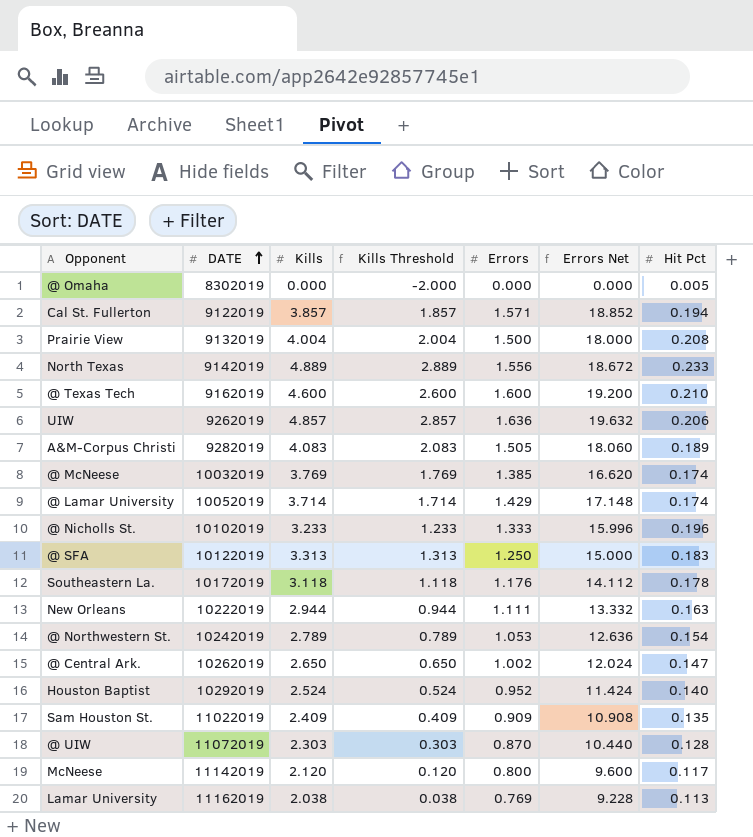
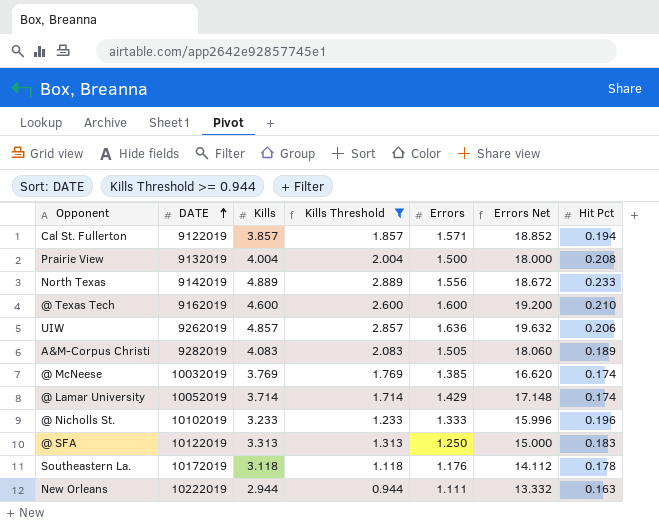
filter: none -> Kills Threshold >= 0.944

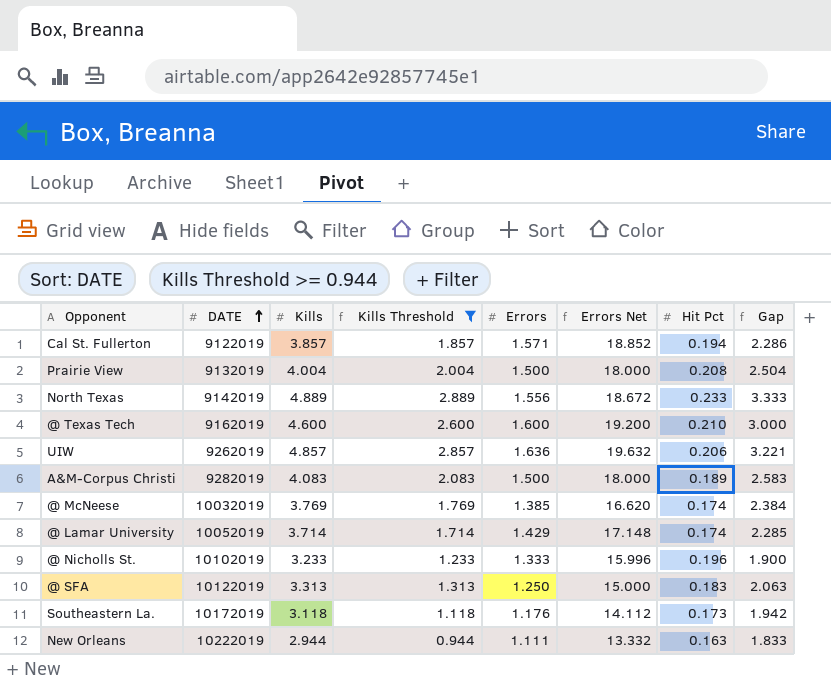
column Gap | formula: none -> [Kills] - [Errors]
A&M-Corpus Christi | Errors: 1.505 -> 1.500
A&M-Corpus Christi | Errors Net: 18.060 -> 18.000
Southeastern La. | Hit Pct: 0.178 -> 0.173

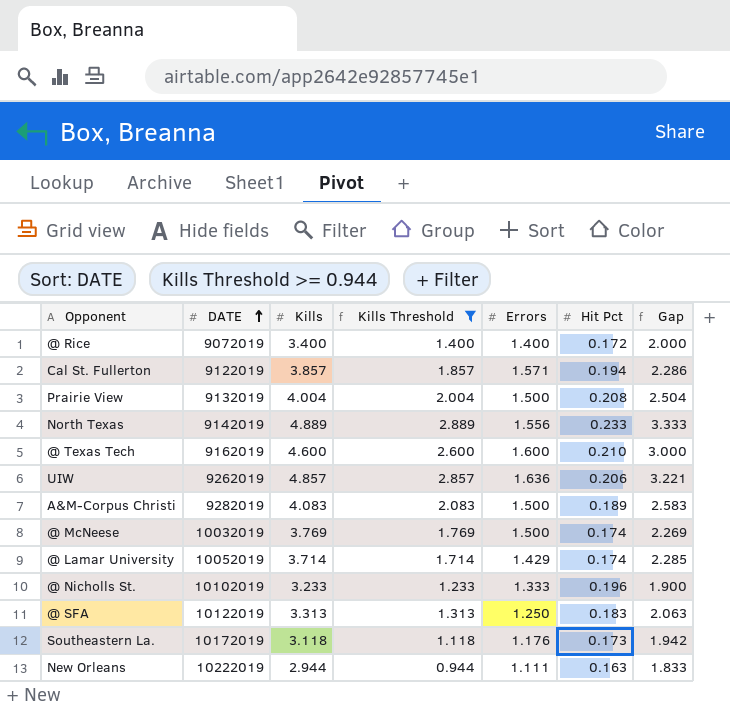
column Errors Net | formula: [Errors] * 12 -> none
row @ Rice: none -> 9072019 | 3.400 | 1.400 | 1.400 | 0.172 | 2.000
@ McNeese | Errors: 1.385 -> 1.500
@ McNeese | Gap: 2.384 -> 2.269

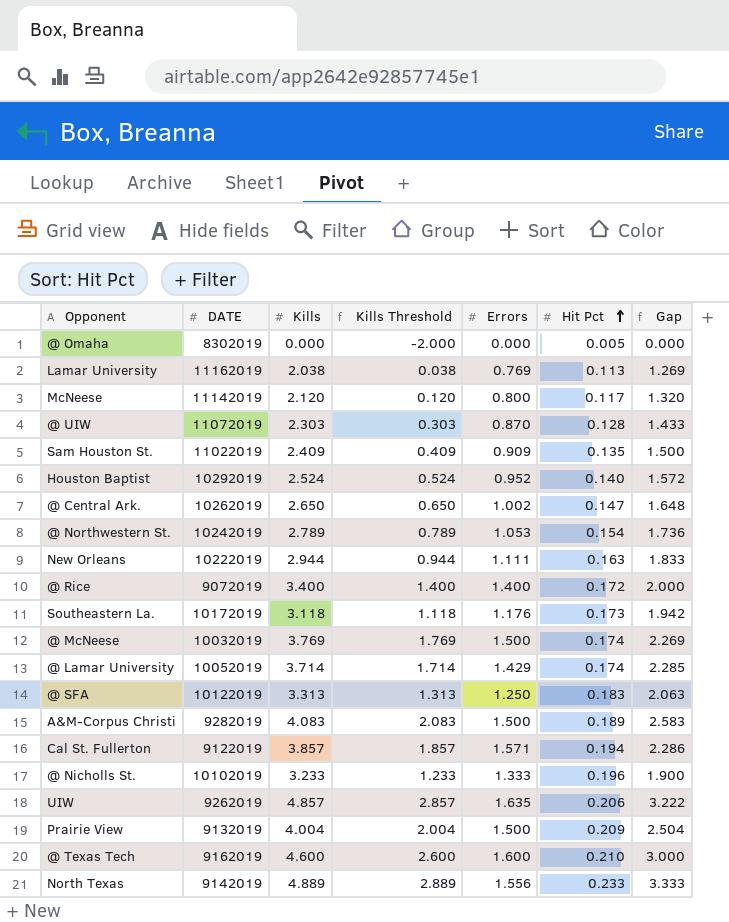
filter: Kills Threshold >= 0.944 -> none
row order: DATE ascending -> Hit Pct ascending
UIW | Errors: 1.636 -> 1.635
UIW | Gap: 3.221 -> 3.222
Prairie View | Hit Pct: 0.208 -> 0.209

